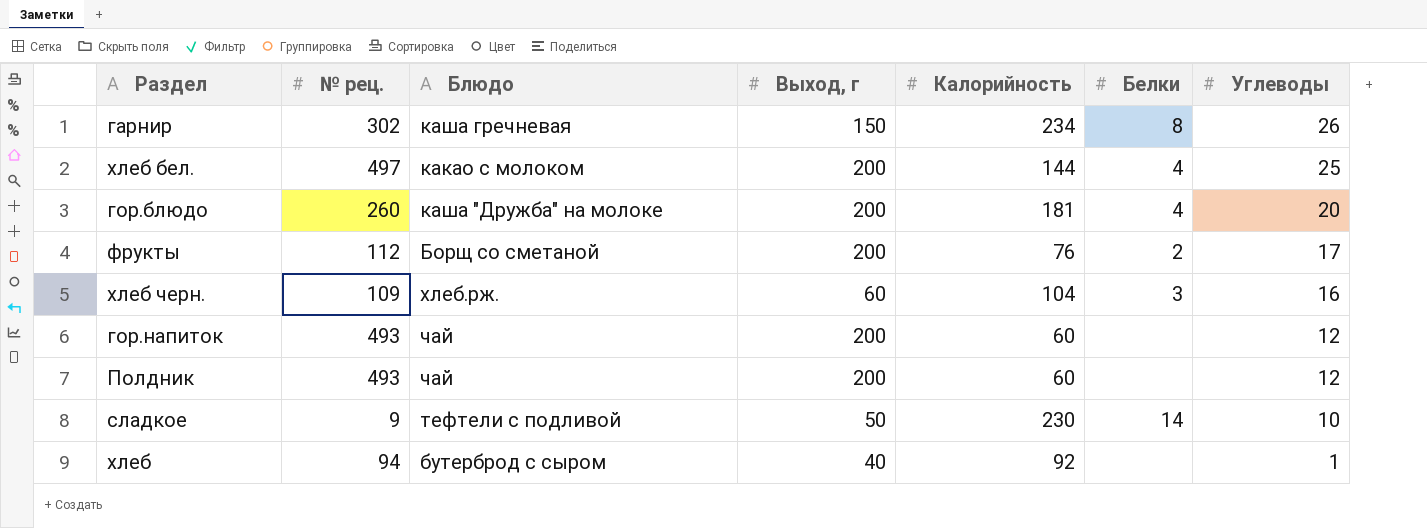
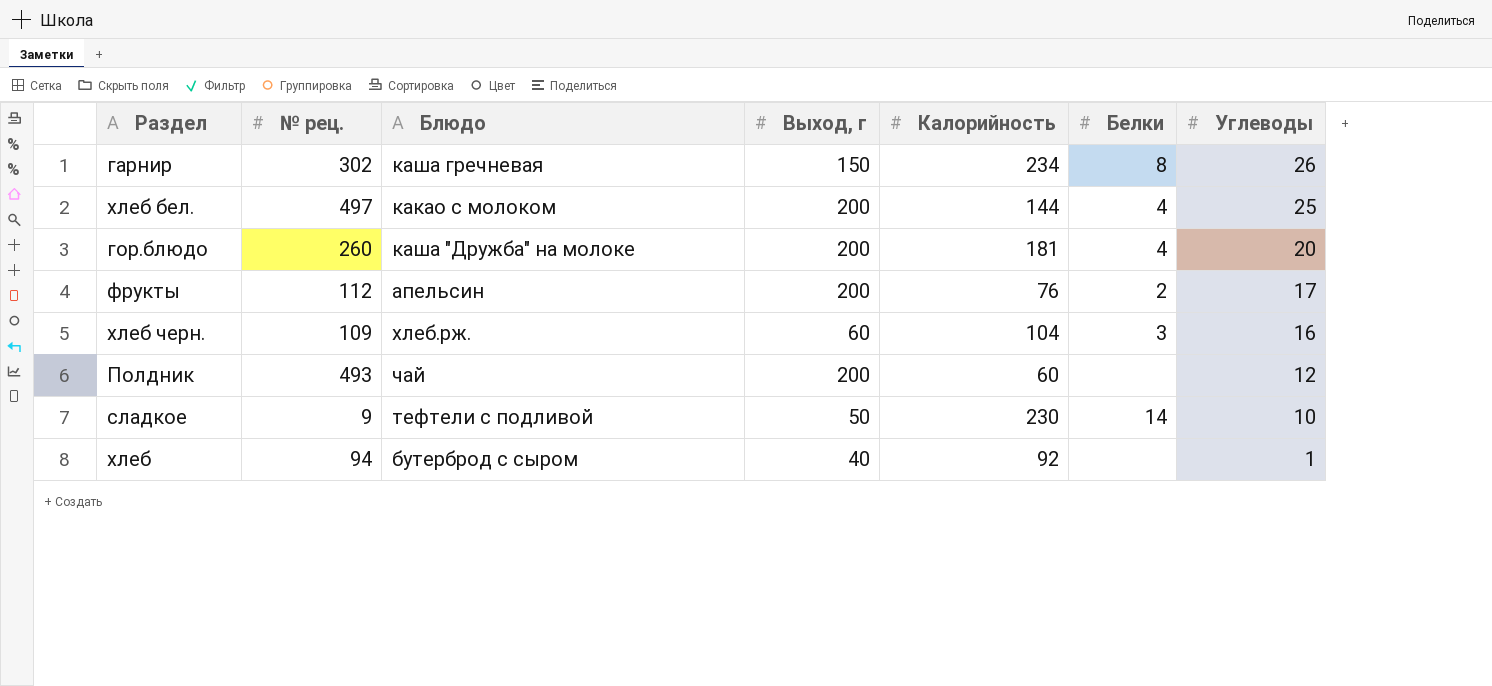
row гор.напиток: 493 | чай | 200 | 60 | none | 12 -> none
фрукты | Блюдо: Борщ со сметаной -> апельсин

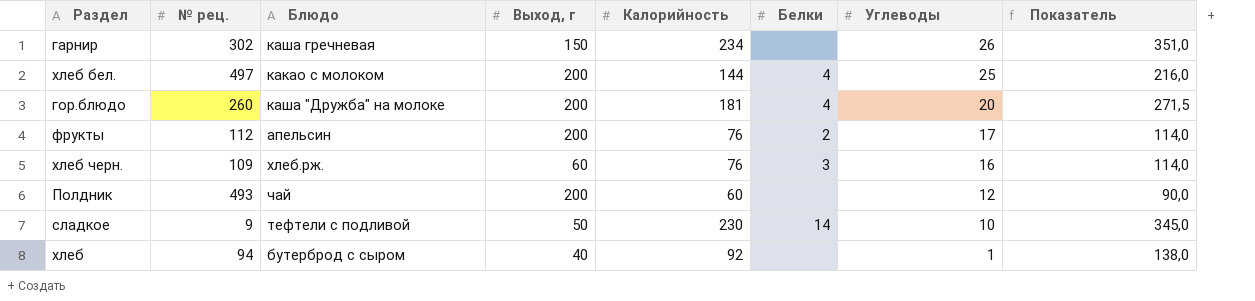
column Показатель | formula: none -> [Калорийность] * 1,5
гарнир | Белки: 8 -> none
хлеб черн. | Калорийность: 104 -> 76

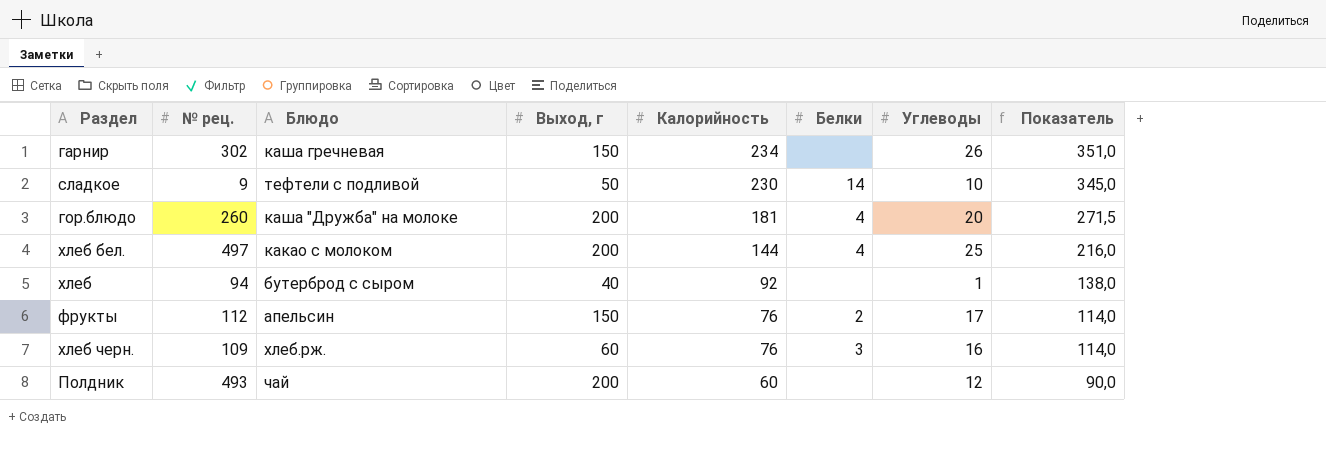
row order: Углеводы descending -> Калорийность descending
фрукты | Выход, г: 200 -> 150

